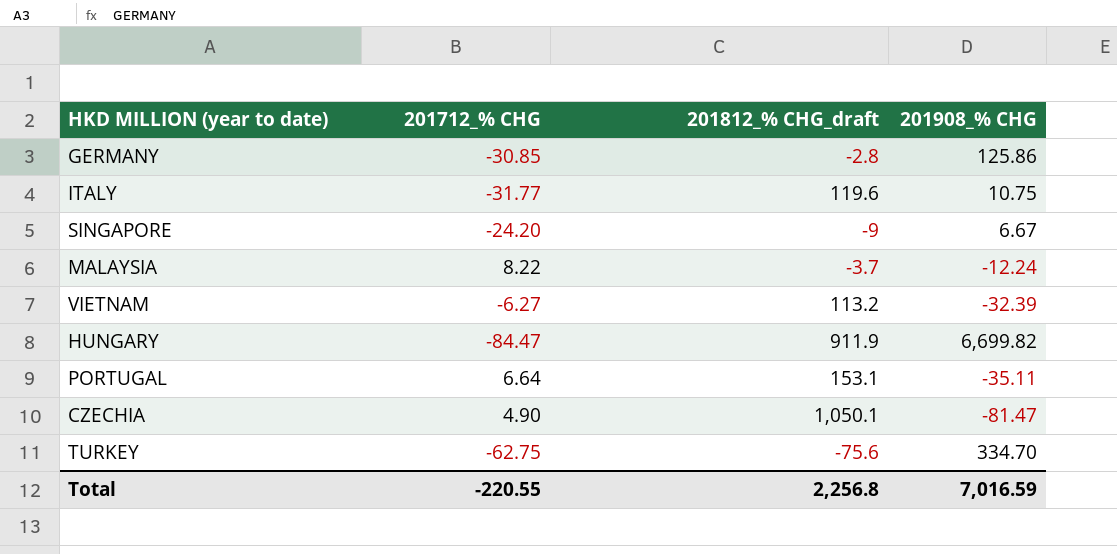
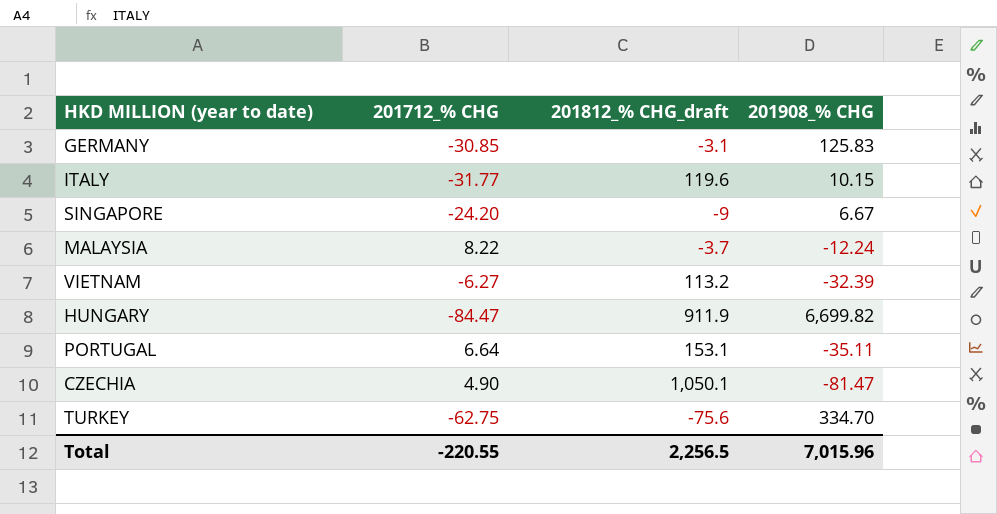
GERMANY | 201812_% CHG_draft: -2.8 -> -3.1
GERMANY | 201908_% CHG: 125.86 -> 125.83
ITALY | 201908_% CHG: 10.75 -> 10.15
Total | 201812_% CHG_draft: 2,256.8 -> 2,256.5
Total | 201908_% CHG: 7,016.59 -> 7,015.96

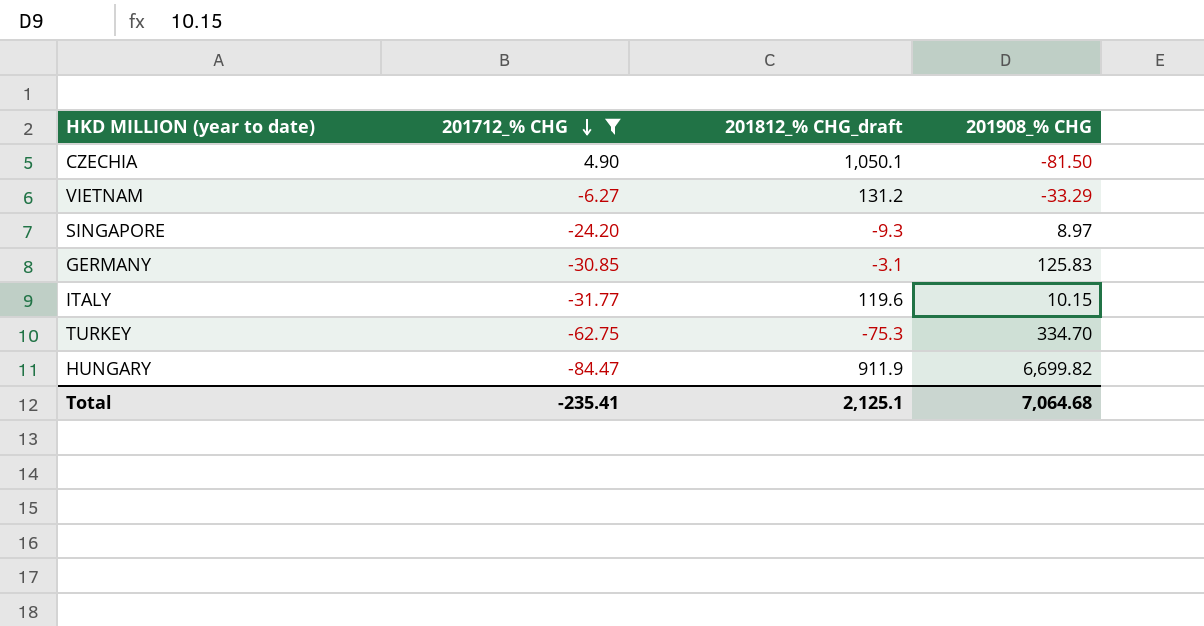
filter: none -> 201712_% CHG <= 4.90
row order: none -> 201712_% CHG descending
CZECHIA | 201908_% CHG: -81.47 -> -81.50
VIETNAM | 201812_% CHG_draft: 113.2 -> 131.2
VIETNAM | 201908_% CHG: -32.39 -> -33.29
SINGAPORE | 201812_% CHG_draft: -9 -> -9.3
SINGAPORE | 201908_% CHG: 6.67 -> 8.97
TURKEY | 201812_% CHG_draft: -75.6 -> -75.3
Total | 201712_% CHG: -220.55 -> -235.41
Total | 201812_% CHG_draft: 2,256.5 -> 2,125.1
Total | 201908_% CHG: 7,015.96 -> 7,064.68

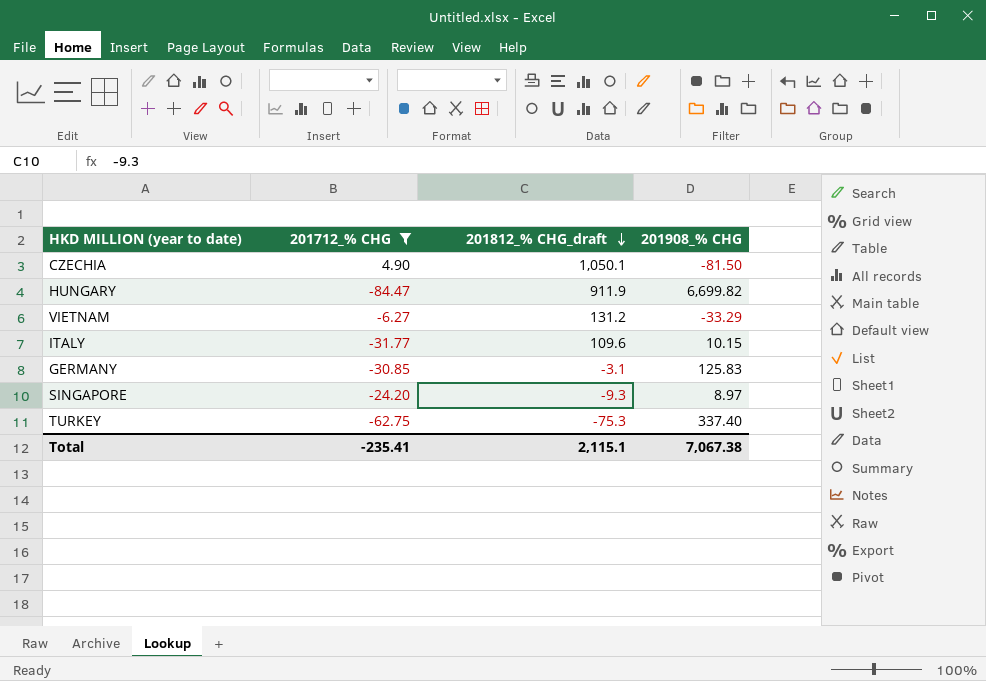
row order: 201712_% CHG descending -> 201812_% CHG_draft descending
ITALY | 201812_% CHG_draft: 119.6 -> 109.6
TURKEY | 201908_% CHG: 334.70 -> 337.40
Total | 201812_% CHG_draft: 2,125.1 -> 2,115.1
Total | 201908_% CHG: 7,064.68 -> 7,067.38

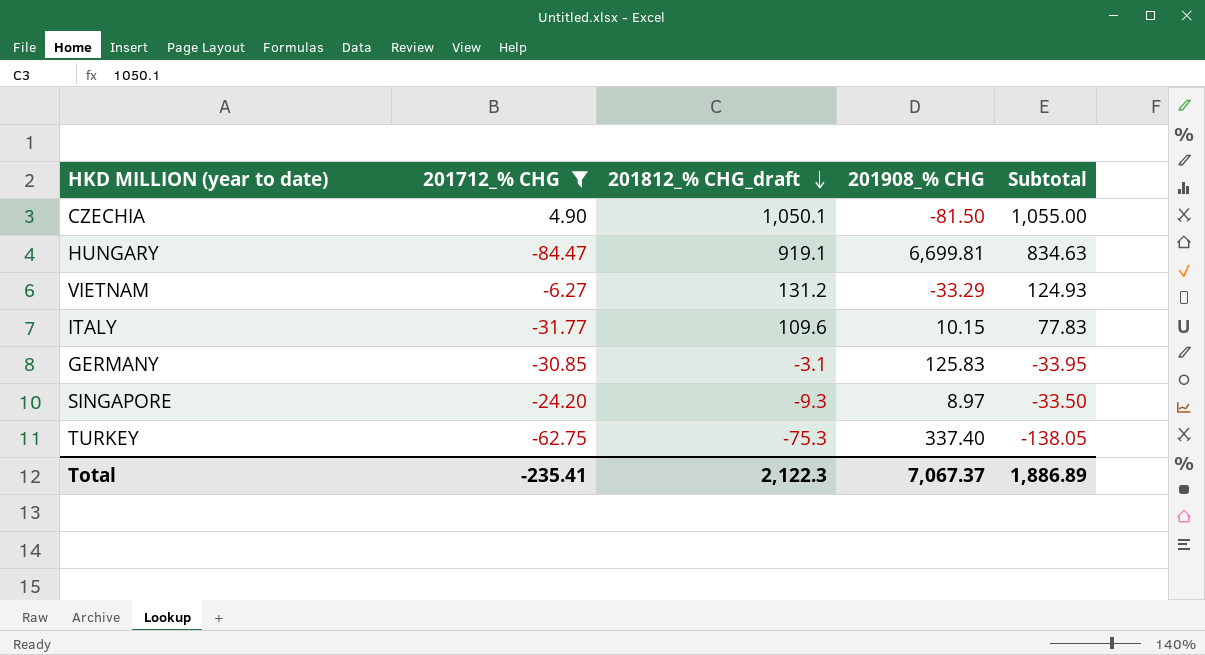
column Subtotal | formula: none -> [201712_% CHG] + [201812_% CHG_draft]
HUNGARY | 201812_% CHG_draft: 911.9 -> 919.1
HUNGARY | 201908_% CHG: 6,699.82 -> 6,699.81
Total | 201812_% CHG_draft: 2,115.1 -> 2,122.3
Total | 201908_% CHG: 7,067.38 -> 7,067.37

